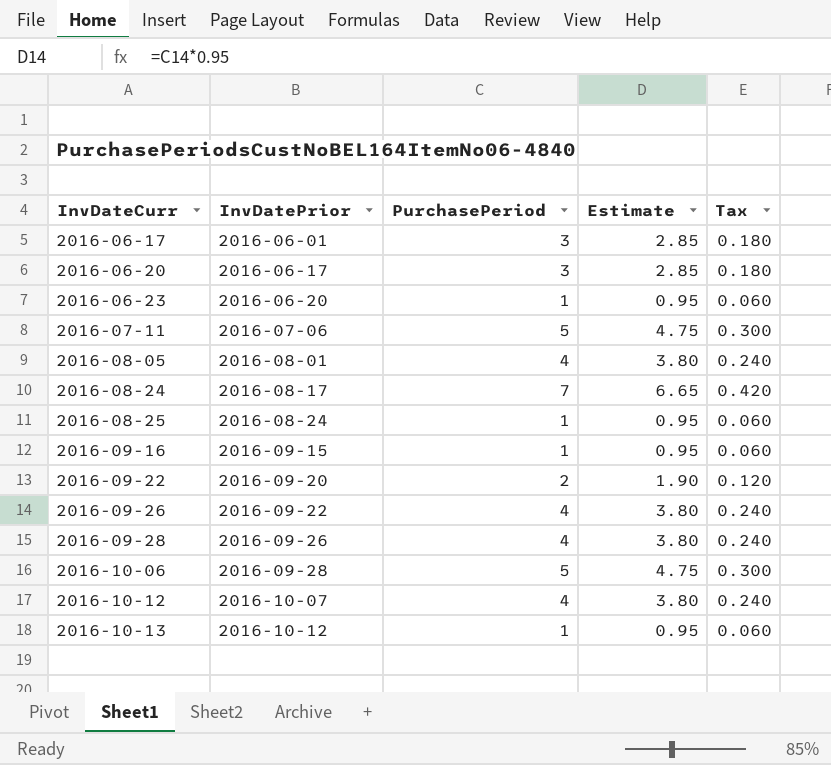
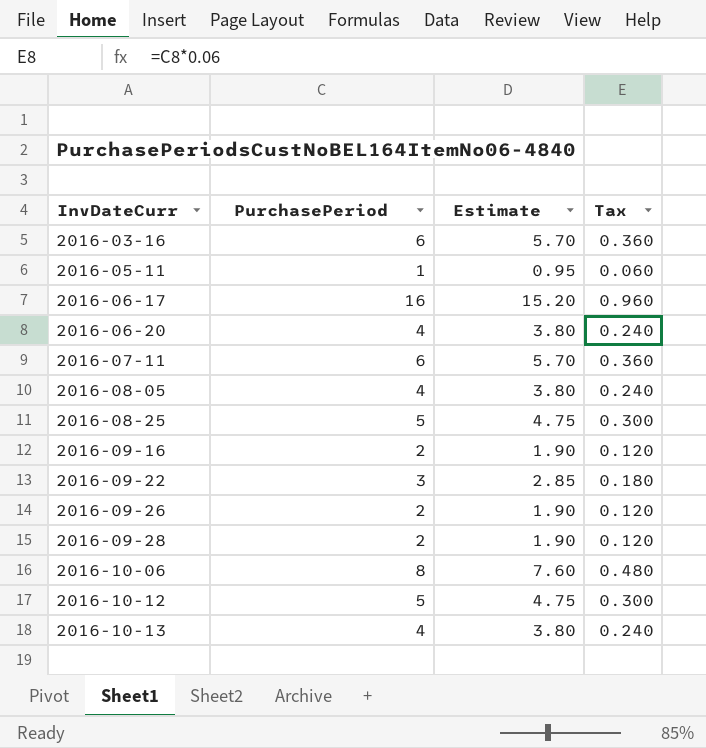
column InvDatePrior | position: 2 -> none
row 2016-06-23: 2016-06-20 | 1 | 0.95 | 0.060 -> none
row 2016-08-24: 2016-08-17 | 7 | 6.65 | 0.420 -> none
row 2016-03-16: none -> 6 | 5.70 | 0.360
row 2016-05-11: none -> 1 | 0.95 | 0.060
2016-06-17 | PurchasePeriod: 3 -> 16
2016-06-17 | Estimate: 2.85 -> 15.20
2016-06-17 | Tax: 0.180 -> 0.960
2016-06-20 | PurchasePeriod: 3 -> 4
2016-06-20 | Estimate: 2.85 -> 3.80
2016-06-20 | Tax: 0.180 -> 0.240
2016-07-11 | PurchasePeriod: 5 -> 6
2016-07-11 | Estimate: 4.75 -> 5.70
2016-07-11 | Tax: 0.300 -> 0.360
2016-08-25 | PurchasePeriod: 1 -> 5
2016-08-25 | Estimate: 0.95 -> 4.75
2016-08-25 | Tax: 0.060 -> 0.300
2016-09-16 | PurchasePeriod: 1 -> 2
2016-09-16 | Estimate: 0.95 -> 1.90
2016-09-16 | Tax: 0.060 -> 0.120
2016-09-22 | PurchasePeriod: 2 -> 3
2016-09-22 | Estimate: 1.90 -> 2.85
2016-09-22 | Tax: 0.120 -> 0.180
2016-09-26 | PurchasePeriod: 4 -> 2
2016-09-26 | Estimate: 3.80 -> 1.90
2016-09-26 | Tax: 0.240 -> 0.120
2016-09-28 | PurchasePeriod: 4 -> 2
2016-09-28 | Estimate: 3.80 -> 1.90
2016-09-28 | Tax: 0.240 -> 0.120
2016-10-06 | PurchasePeriod: 5 -> 8
2016-10-06 | Estimate: 4.75 -> 7.60
2016-10-06 | Tax: 0.300 -> 0.480
2016-10-12 | PurchasePeriod: 4 -> 5
2016-10-12 | Estimate: 3.80 -> 4.75
2016-10-12 | Tax: 0.240 -> 0.300
2016-10-13 | PurchasePeriod: 1 -> 4
2016-10-13 | Estimate: 0.95 -> 3.80
2016-10-13 | Tax: 0.060 -> 0.240

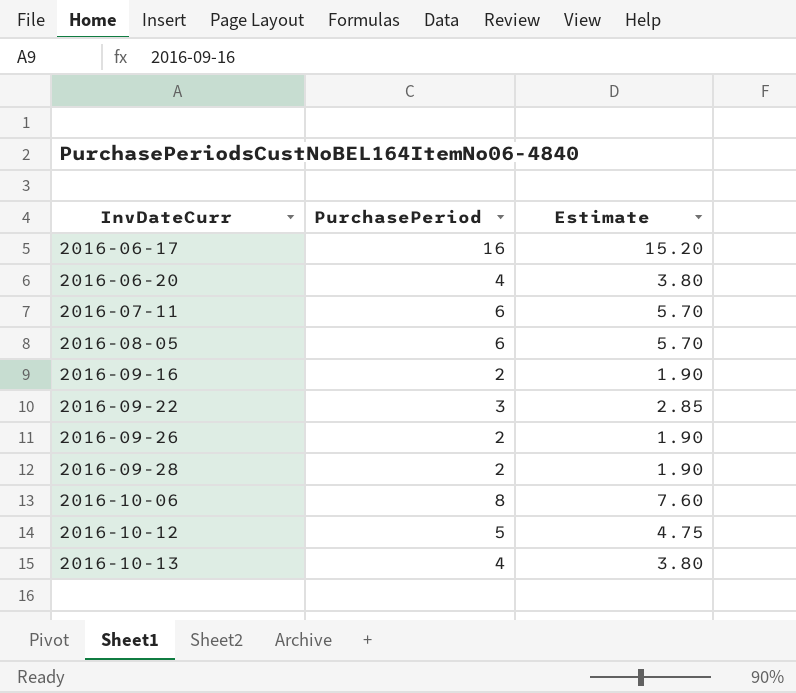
column Tax | formula: [PurchasePeriod] * 0.06 -> none
row 2016-03-16: 6 | 5.70 | 0.360 -> none
row 2016-05-11: 1 | 0.95 | 0.060 -> none
row 2016-08-25: 5 | 4.75 | 0.300 -> none
2016-08-05 | PurchasePeriod: 4 -> 6
2016-08-05 | Estimate: 3.80 -> 5.70

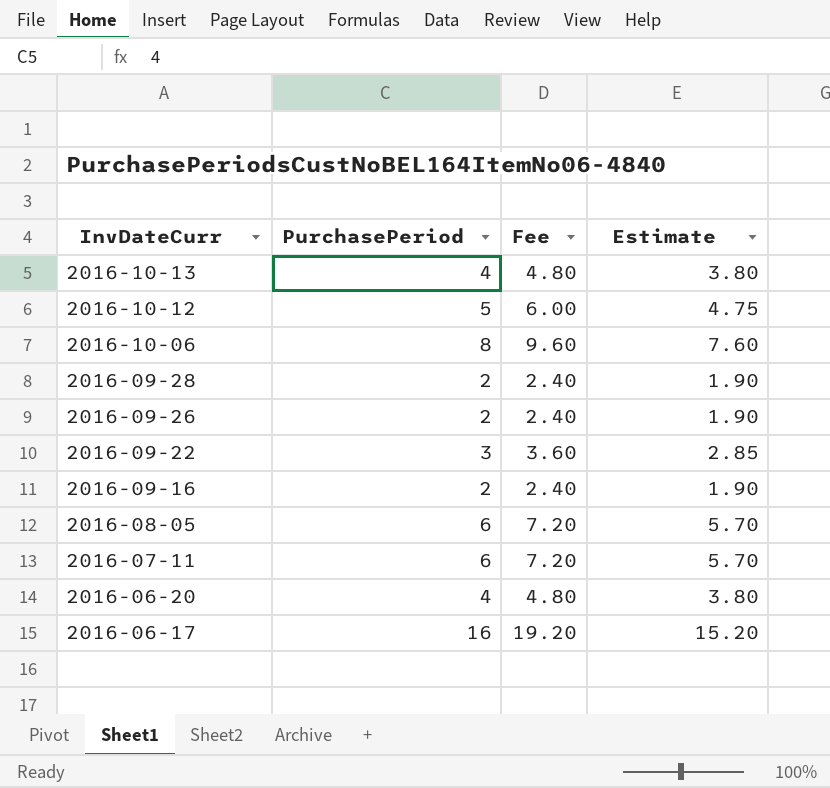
row order: InvDateCurr ascending -> InvDateCurr descending
column Fee | formula: none -> [PurchasePeriod] * 1.2

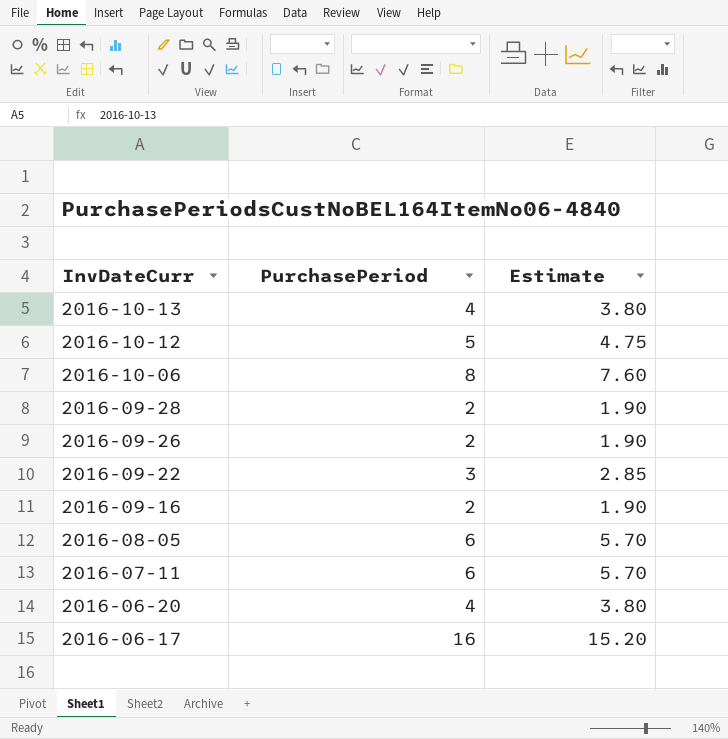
column Fee | formula: [PurchasePeriod] * 1.2 -> none

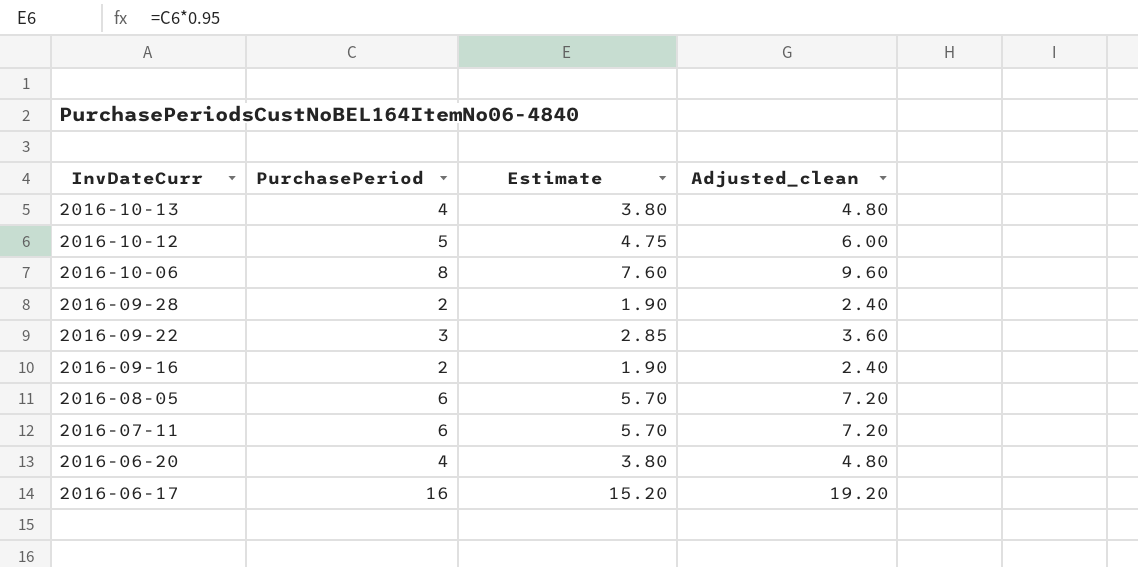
column Adjusted_clean | formula: none -> [PurchasePeriod] * 1.2
row 2016-09-26: 2 | 1.90 -> none

